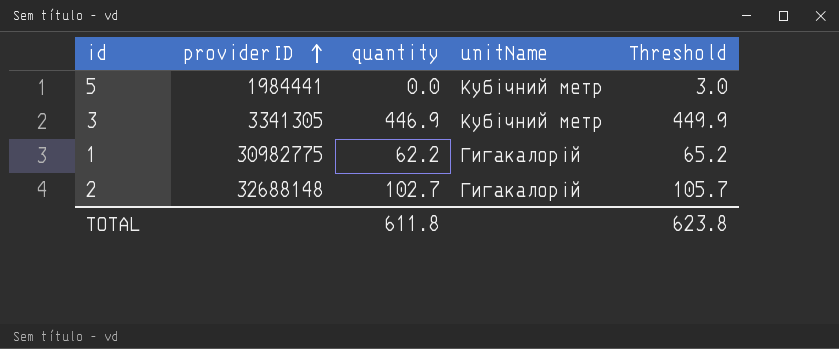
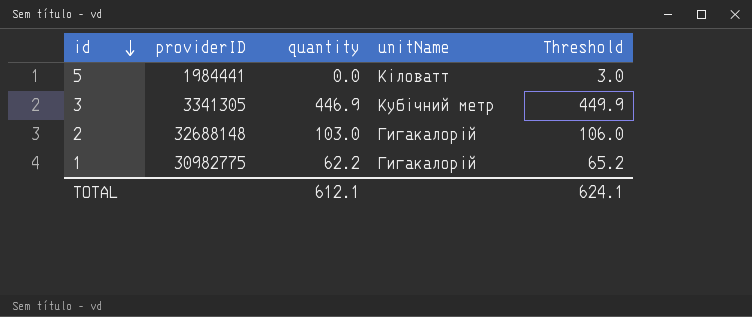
row order: providerID ascending -> id descending
5 | unitName: Кубічний метр -> Кіловатт
2 | quantity: 102.7 -> 103.0
2 | Threshold: 105.7 -> 106.0
TOTAL | quantity: 611.8 -> 612.1
TOTAL | Threshold: 623.8 -> 624.1

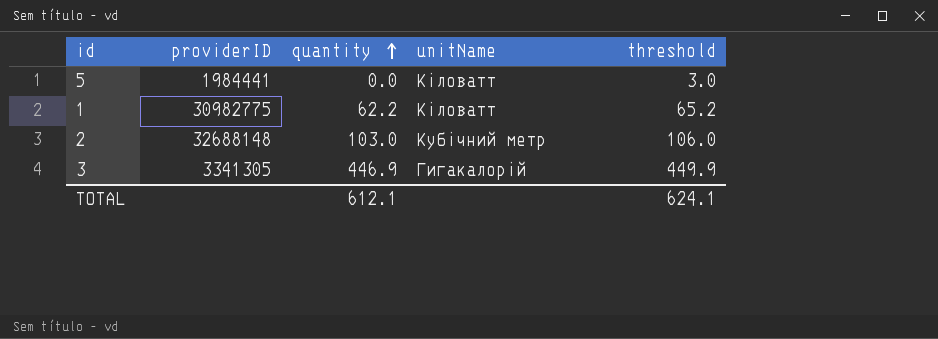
row order: id descending -> quantity ascending
column name: Threshold -> threshold
1 | unitName: Гигакалорій -> Кіловатт
2 | unitName: Гигакалорій -> Кубічний метр
3 | unitName: Кубічний метр -> Гигакалорій

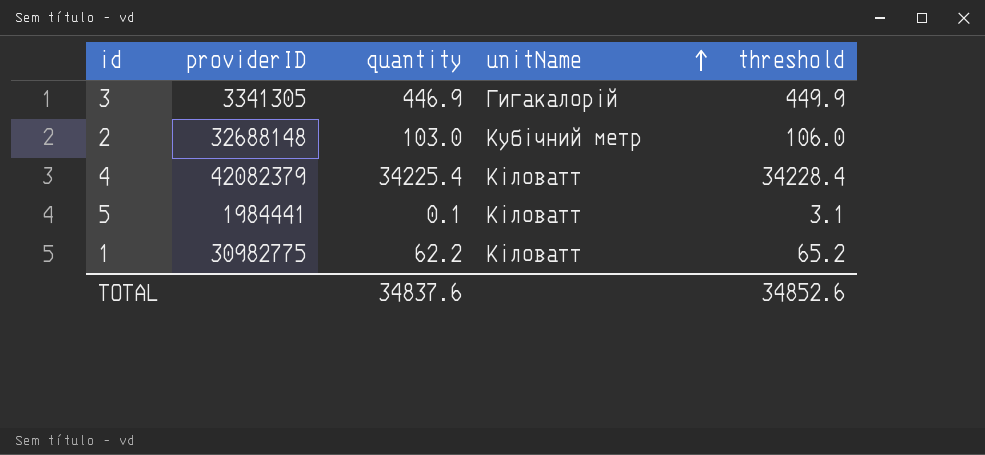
row order: quantity ascending -> unitName ascending
row 4: none -> 42082379 | 34225.4 | Кіловатт | 34228.4
5 | quantity: 0.0 -> 0.1
5 | threshold: 3.0 -> 3.1
TOTAL | quantity: 612.1 -> 34837.6
TOTAL | threshold: 624.1 -> 34852.6

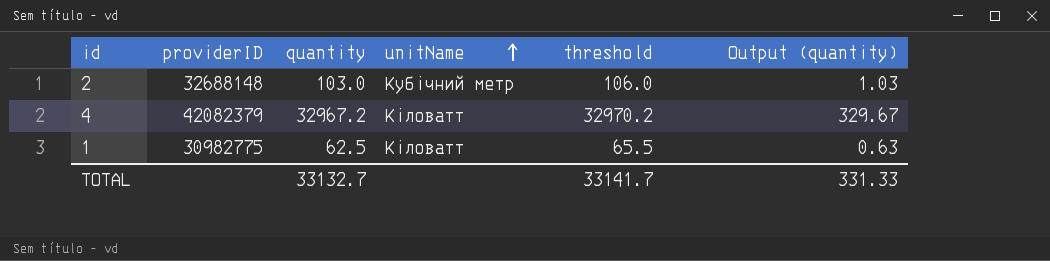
column Output (quantity) | formula: none -> [quantity] * 0.01
row 3: 3341305 | 446.9 | Гигакалорій | 449.9 -> none
row 5: 1984441 | 0.1 | Кіловатт | 3.1 -> none
4 | quantity: 34225.4 -> 32967.2
4 | threshold: 34228.4 -> 32970.2
1 | quantity: 62.2 -> 62.5
1 | threshold: 65.2 -> 65.5
TOTAL | quantity: 34837.6 -> 33132.7
TOTAL | threshold: 34852.6 -> 33141.7

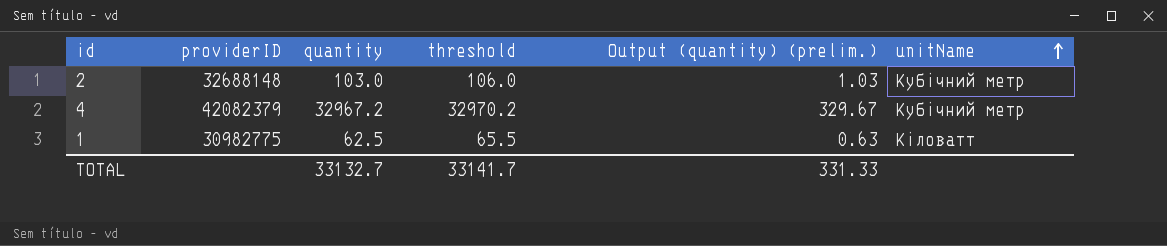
column name: Output (quantity) -> Output (quantity) (prelim.)
column unitName | position: 4 -> 6
4 | unitName: Кіловатт -> Кубічний метр

